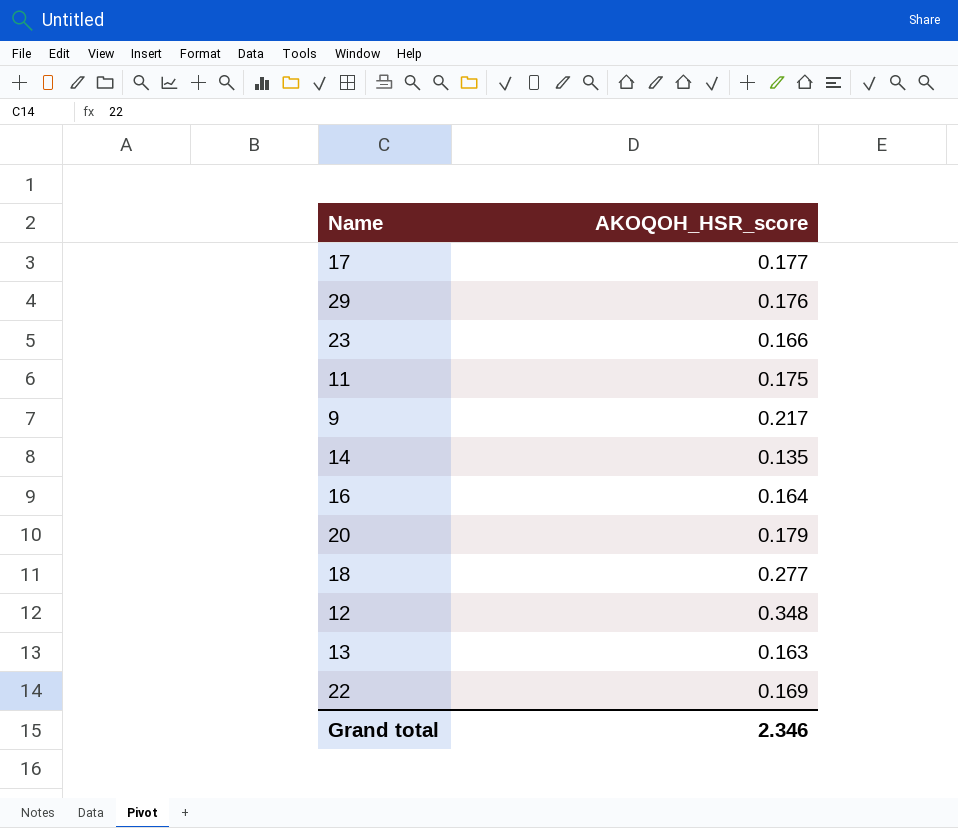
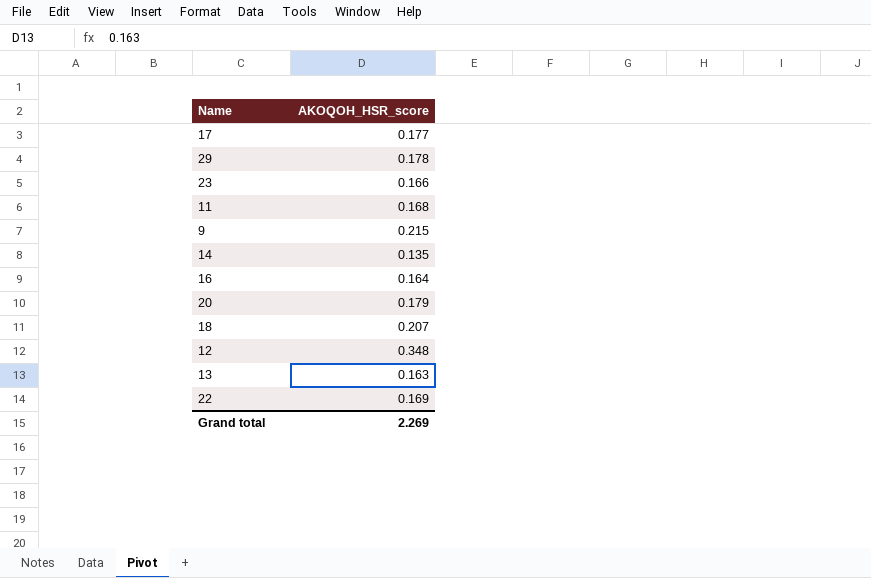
29 | AKOQOH_HSR_score: 0.176 -> 0.178
11 | AKOQOH_HSR_score: 0.175 -> 0.168
9 | AKOQOH_HSR_score: 0.217 -> 0.215
18 | AKOQOH_HSR_score: 0.277 -> 0.207
Grand total | AKOQOH_HSR_score: 2.346 -> 2.269

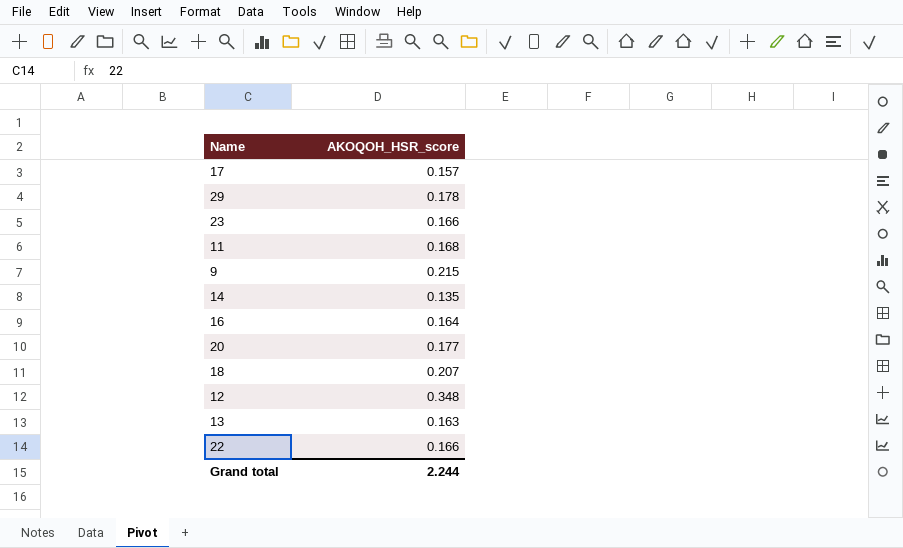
17 | AKOQOH_HSR_score: 0.177 -> 0.157
20 | AKOQOH_HSR_score: 0.179 -> 0.177
22 | AKOQOH_HSR_score: 0.169 -> 0.166
Grand total | AKOQOH_HSR_score: 2.269 -> 2.244

